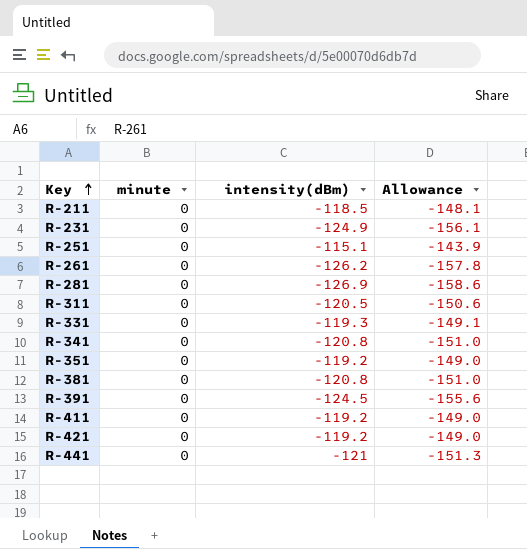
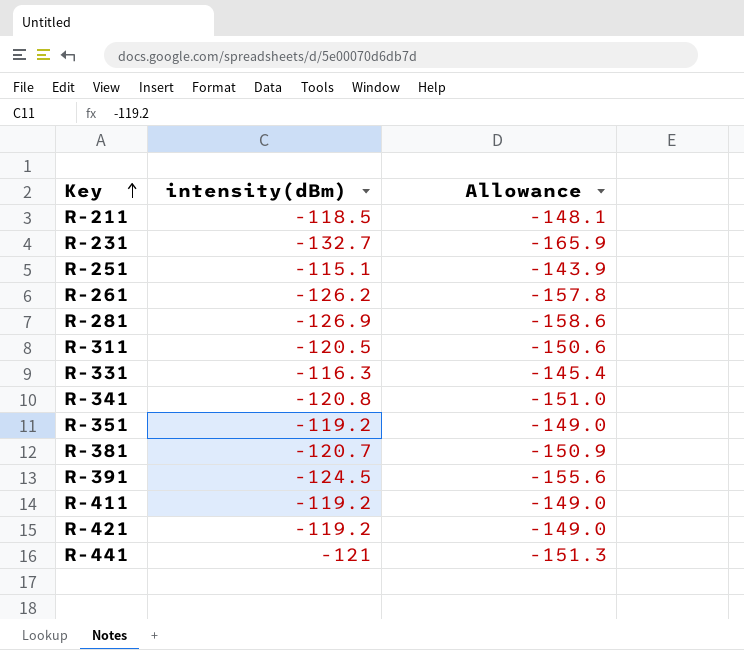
column minute | position: 2 -> none
R-231 | intensity(dBm): -124.9 -> -132.7
R-231 | Allowance: -156.1 -> -165.9
R-331 | intensity(dBm): -119.3 -> -116.3
R-331 | Allowance: -149.1 -> -145.4
R-381 | intensity(dBm): -120.8 -> -120.7
R-381 | Allowance: -151.0 -> -150.9

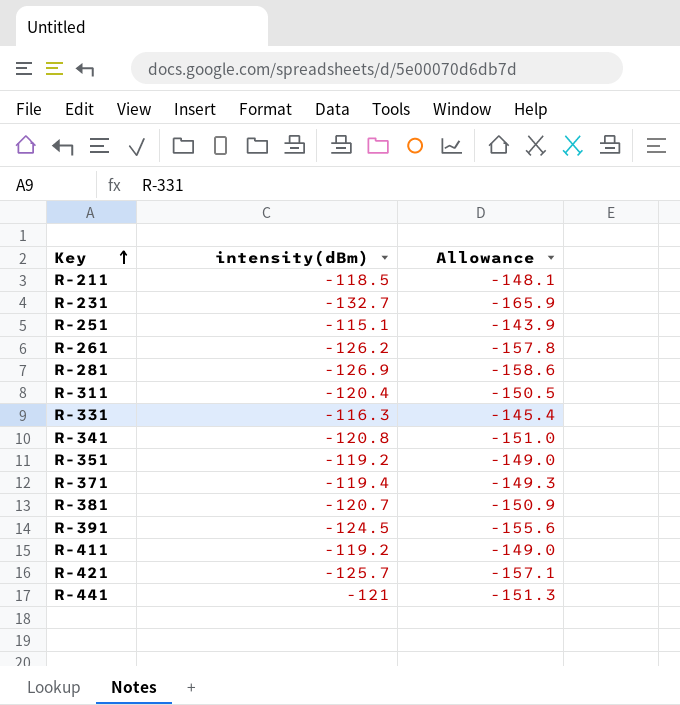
R-311 | intensity(dBm): -120.5 -> -120.4
R-311 | Allowance: -150.6 -> -150.5
row R-371: none -> -119.4 | -149.3
R-421 | intensity(dBm): -119.2 -> -125.7
R-421 | Allowance: -149.0 -> -157.1

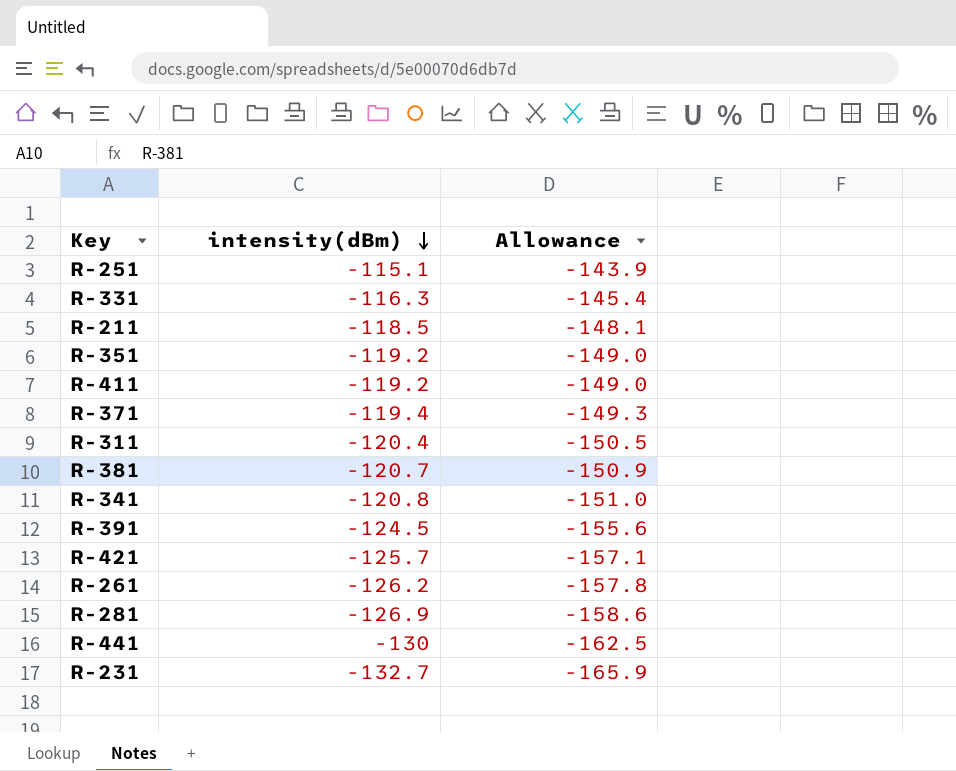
row order: Key ascending -> intensity(dBm) descending
R-441 | intensity(dBm): -121 -> -130
R-441 | Allowance: -151.3 -> -162.5

